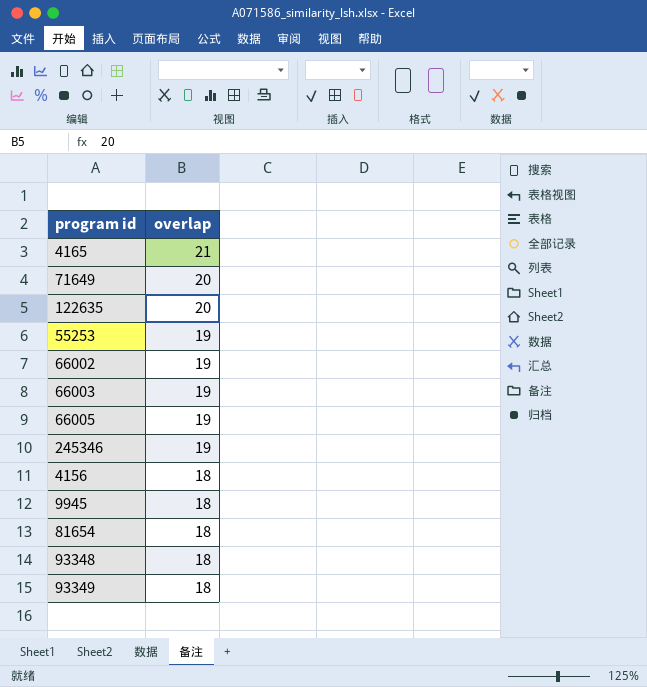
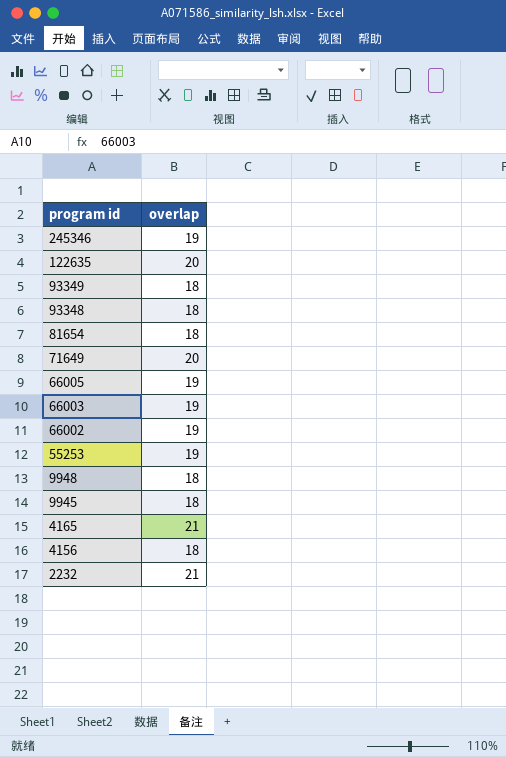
row order: overlap descending -> program id descending
row 9948: none -> 18
row 2232: none -> 21

